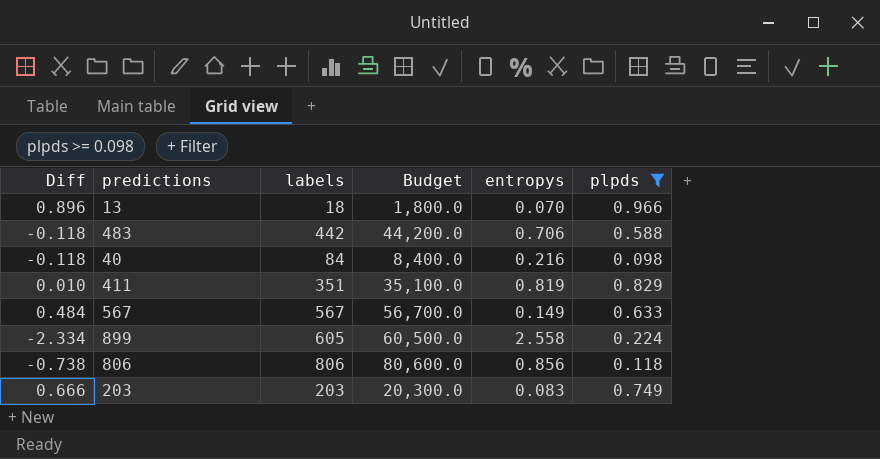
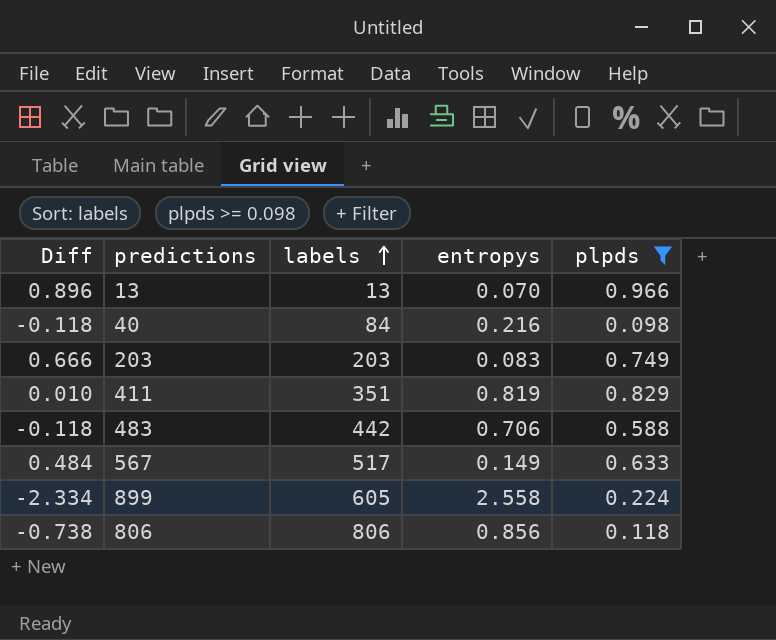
row order: none -> labels ascending
column Budget | formula: [labels] * 100 -> none
13 | labels: 18 -> 13
567 | labels: 567 -> 517

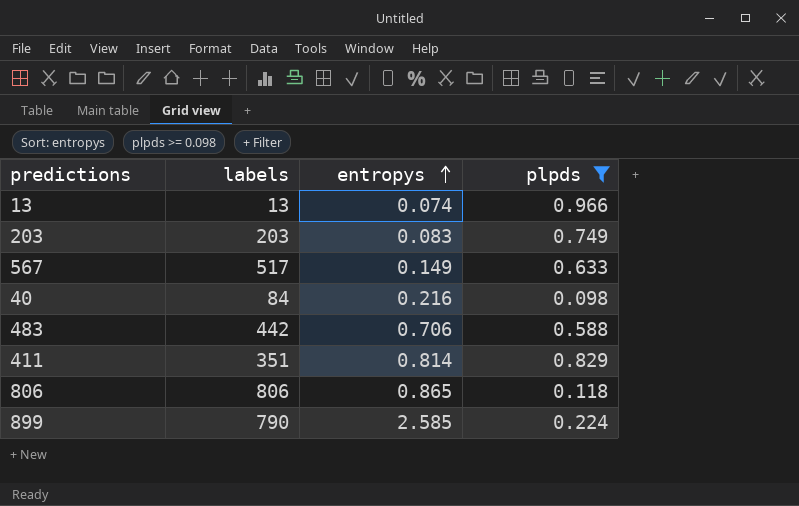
row order: labels ascending -> entropys ascending
column Diff | formula: [plpds] - [entropys] -> none
13 | entropys: 0.070 -> 0.074
411 | entropys: 0.819 -> 0.814
806 | entropys: 0.856 -> 0.865
899 | labels: 605 -> 790
899 | entropys: 2.558 -> 2.585

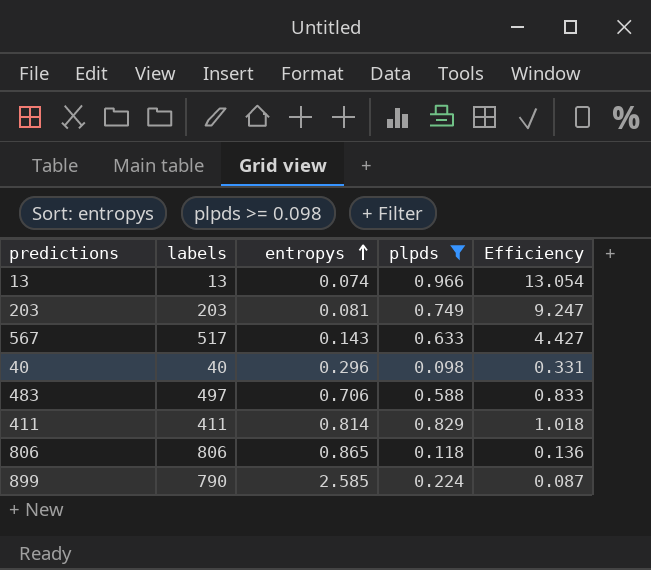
column Efficiency | formula: none -> [plpds] / [entropys]
203 | entropys: 0.083 -> 0.081
567 | entropys: 0.149 -> 0.143
40 | labels: 84 -> 40
40 | entropys: 0.216 -> 0.296
483 | labels: 442 -> 497
411 | labels: 351 -> 411

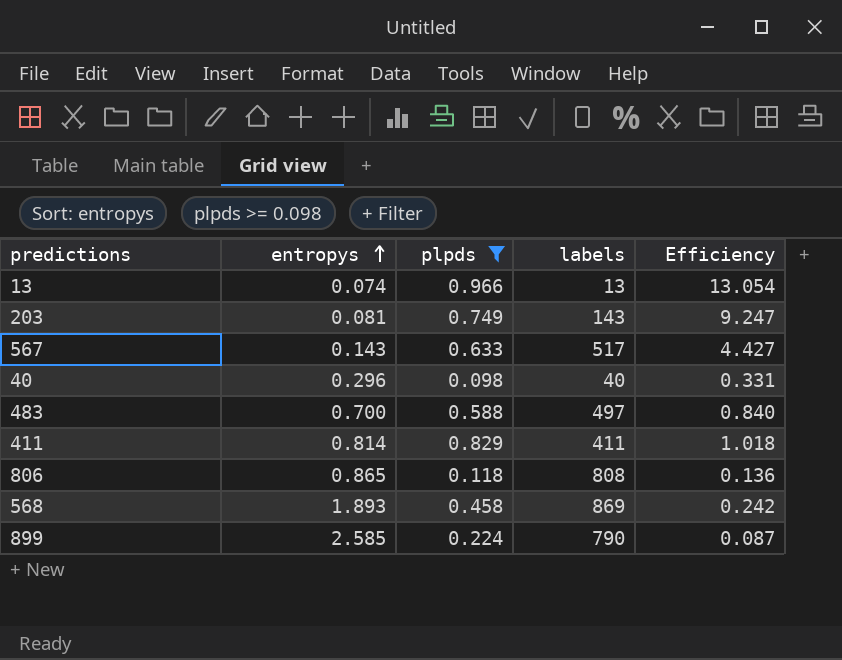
column labels | position: 2 -> 4
203 | labels: 203 -> 143
483 | entropys: 0.706 -> 0.700
483 | Efficiency: 0.833 -> 0.840
806 | labels: 806 -> 808
row 568: none -> 1.893 | 0.458 | 869 | 0.242

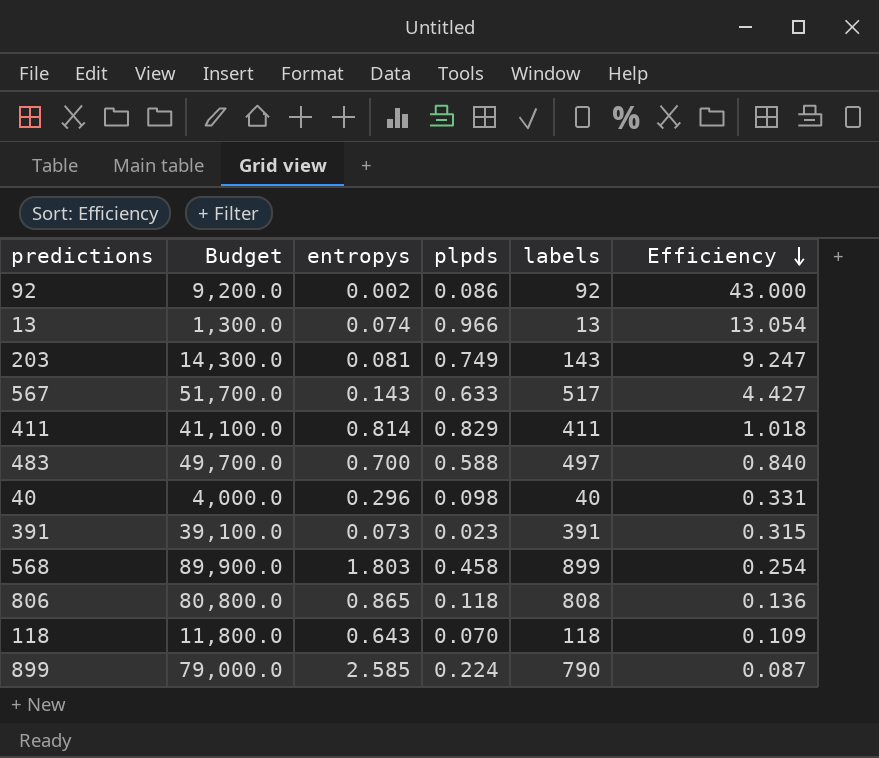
filter: plpds >= 0.098 -> none
row order: entropys ascending -> Efficiency descending
column Budget | formula: none -> [labels] * 100
568 | entropys: 1.893 -> 1.803
568 | labels: 869 -> 899
568 | Efficiency: 0.242 -> 0.254

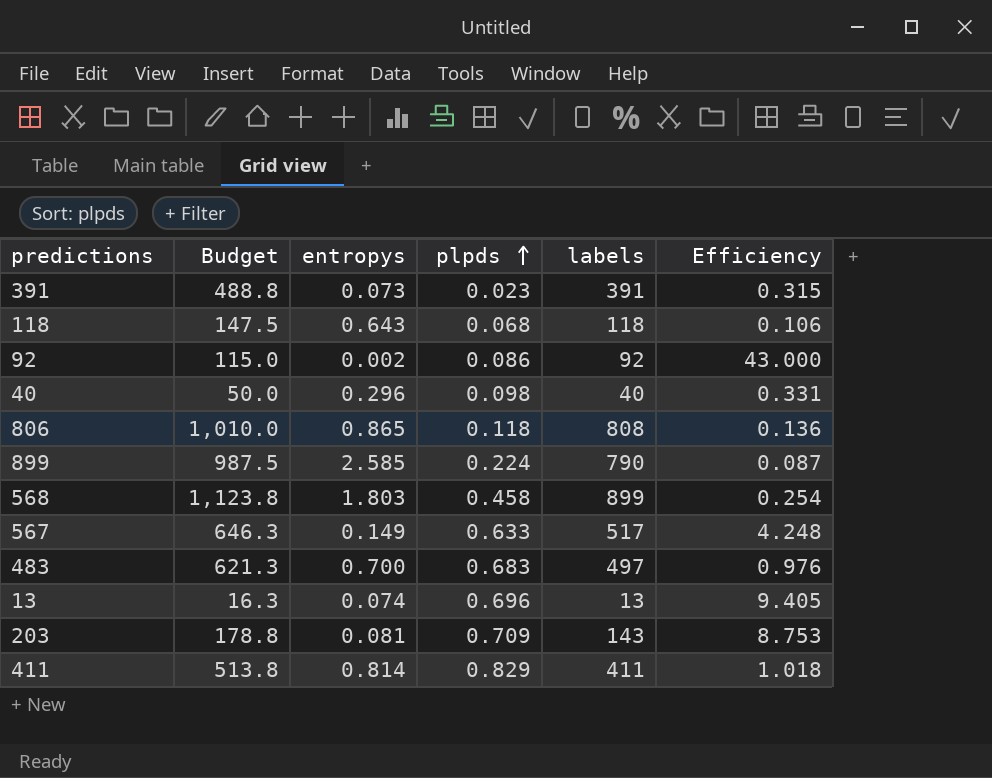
row order: Efficiency descending -> plpds ascending
column Budget | formula: [labels] * 100 -> [labels] * 1.25
118 | plpds: 0.070 -> 0.068
118 | Efficiency: 0.109 -> 0.106
567 | entropys: 0.143 -> 0.149
567 | Efficiency: 4.427 -> 4.248
483 | plpds: 0.588 -> 0.683
483 | Efficiency: 0.840 -> 0.976
13 | plpds: 0.966 -> 0.696
13 | Efficiency: 13.054 -> 9.405
203 | plpds: 0.749 -> 0.709
203 | Efficiency: 9.247 -> 8.753

